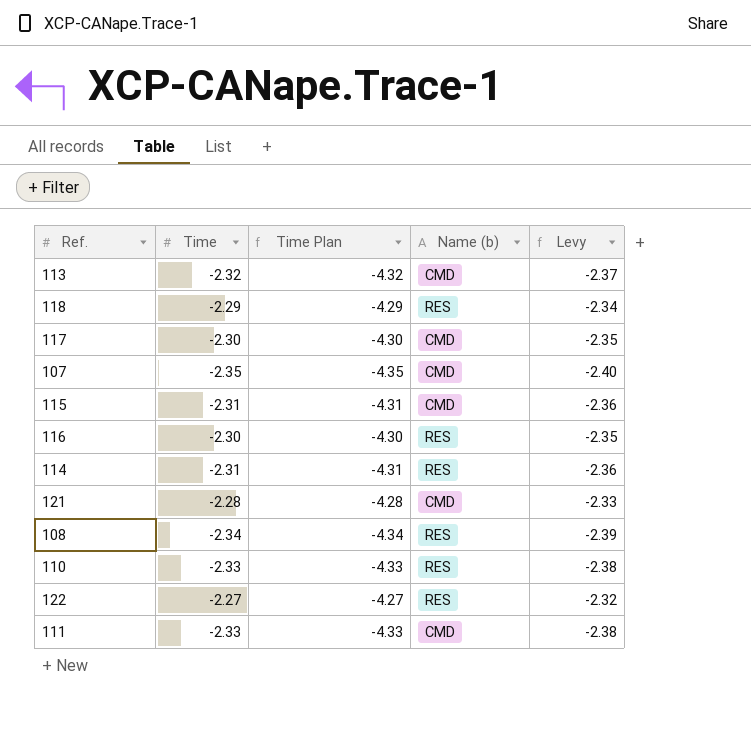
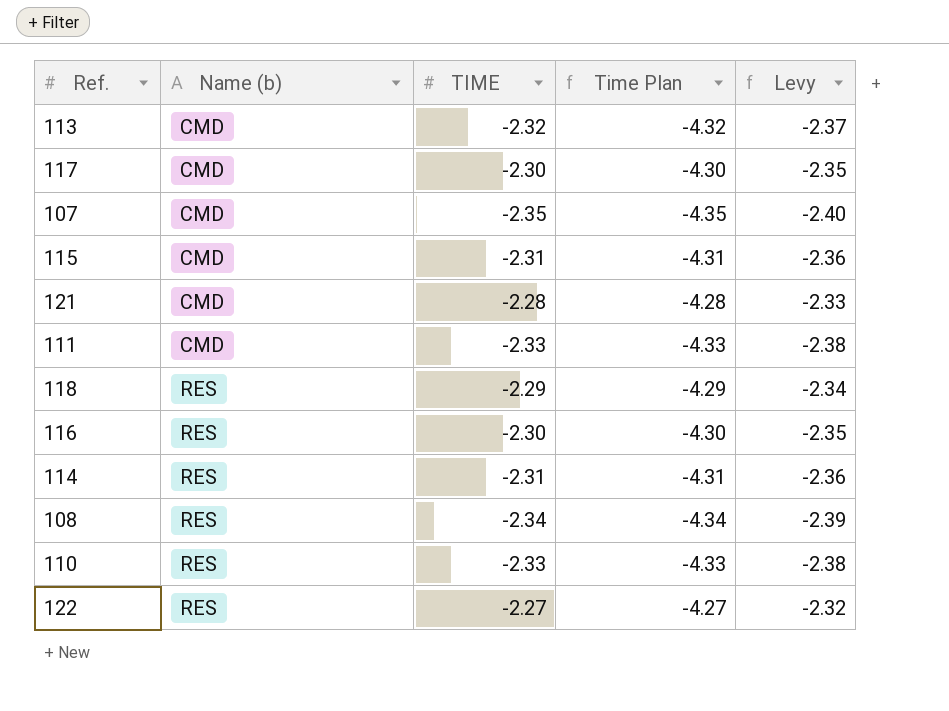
row order: none -> Name (b) ascending
column Name (b) | position: 4 -> 2
column name: Time -> TIME

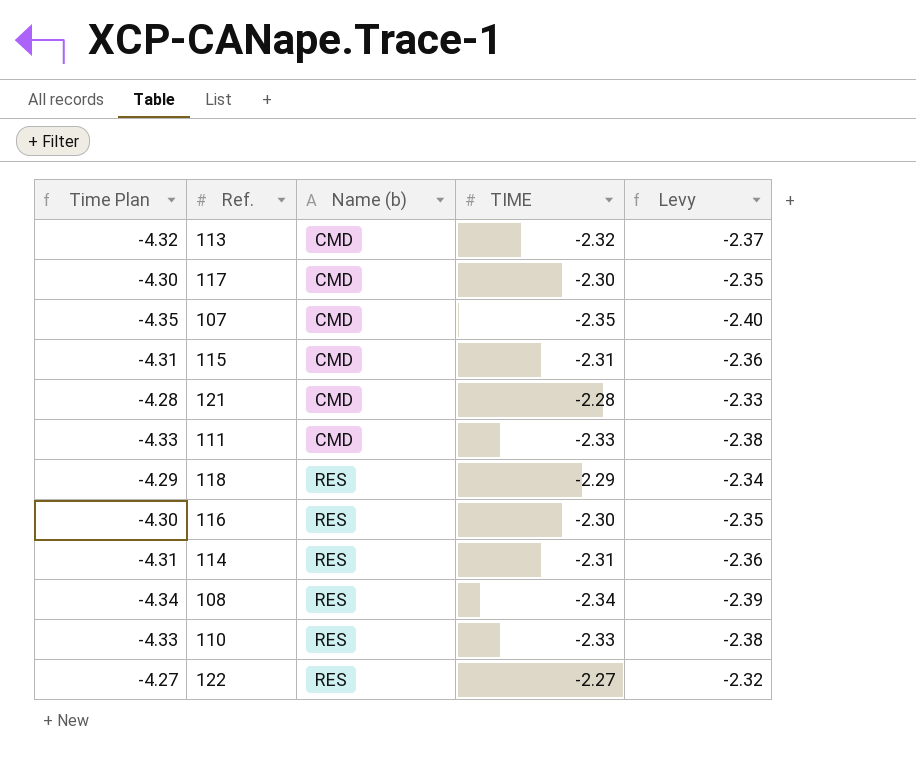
column Time Plan | position: 4 -> 1

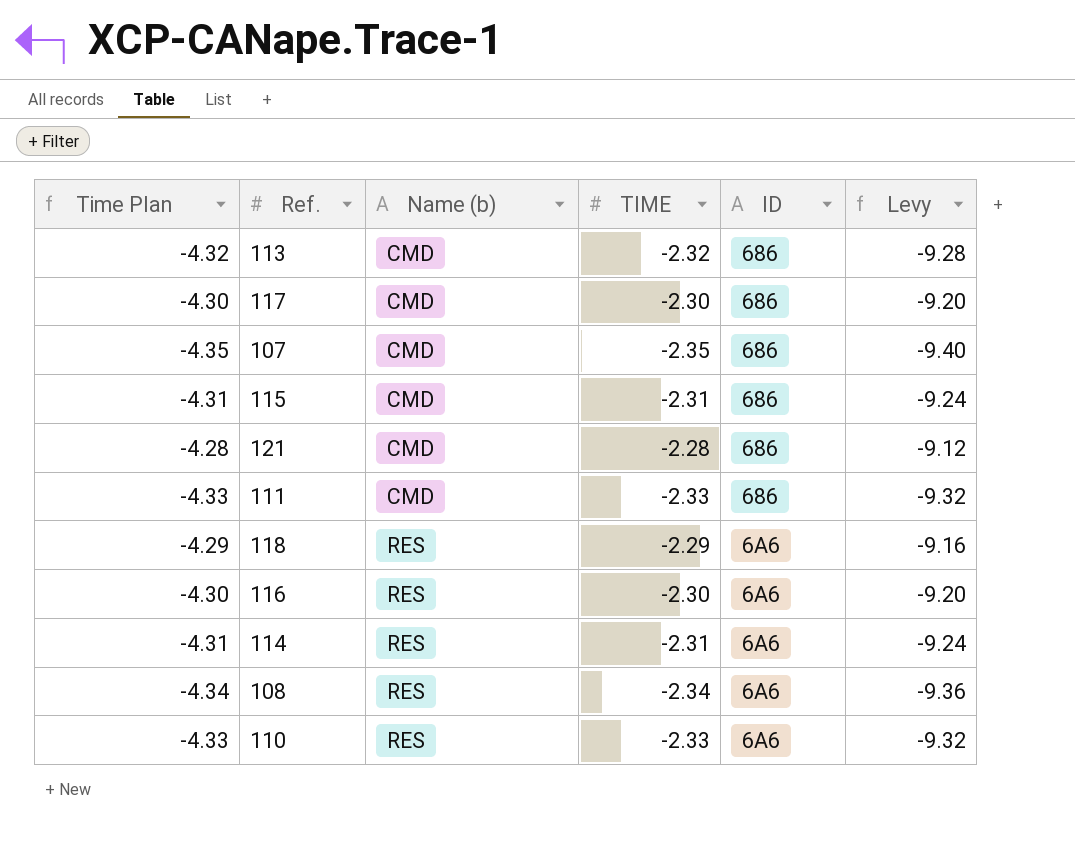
column ID | position: none -> 5
column Levy | formula: [TIME] * 1.02 -> [TIME] * 4
row 122: -4.27 | RES | -2.27 | -2.32 -> none

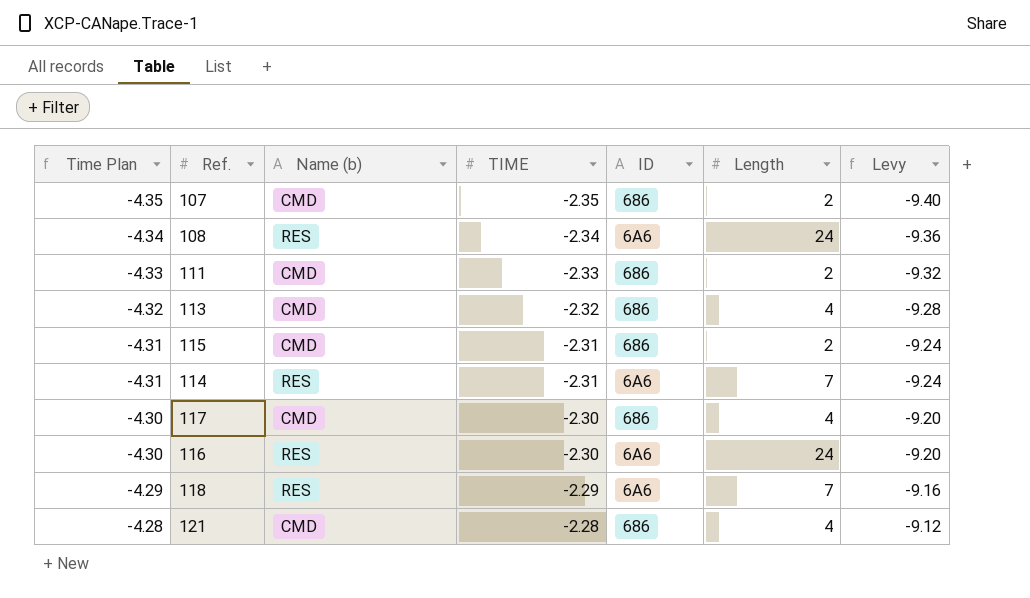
row order: Name (b) ascending -> Time Plan ascending
column Length | position: none -> 6
row 110: -4.33 | RES | -2.33 | 6A6 | -9.32 -> none

